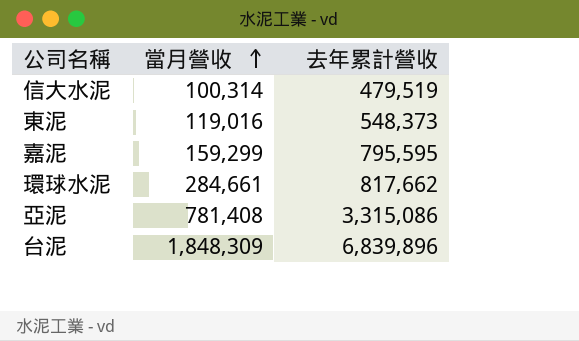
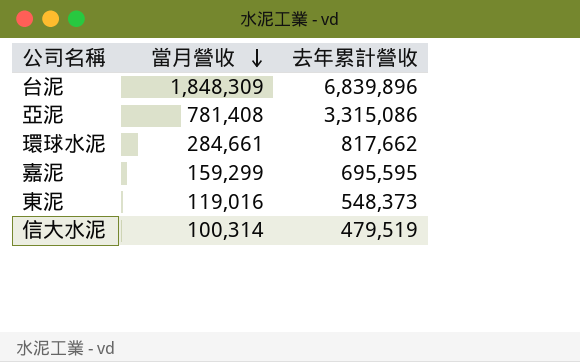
row order: 當月營收 ascending -> 當月營收 descending
嘉泥 | 去年累計營收: 795,595 -> 695,595

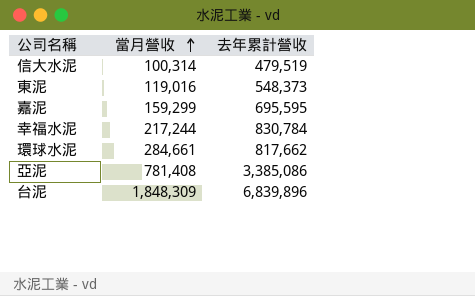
row order: 當月營收 descending -> 當月營收 ascending
row 幸福水泥: none -> 217,244 | 830,784
亞泥 | 去年累計營收: 3,315,086 -> 3,385,086

